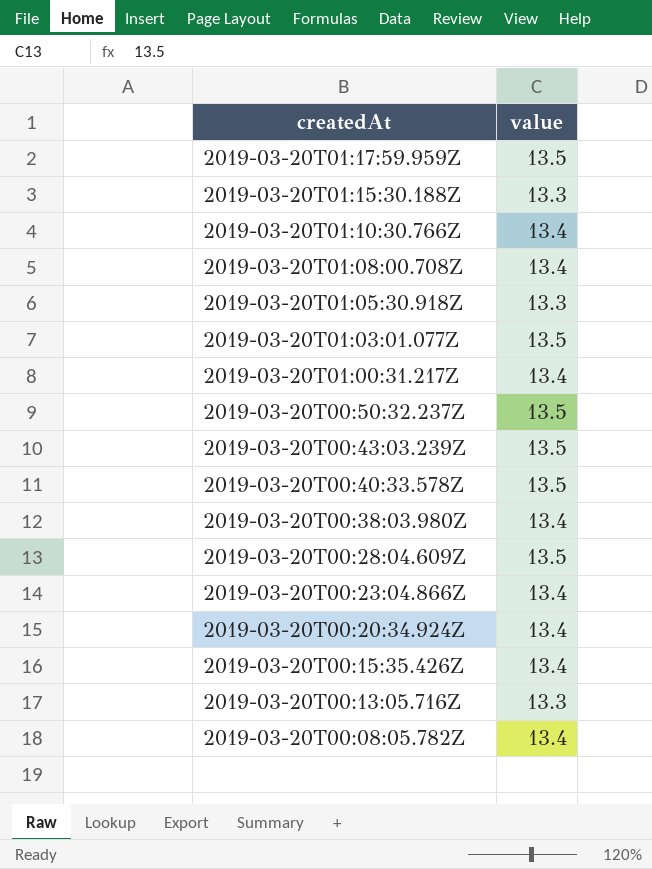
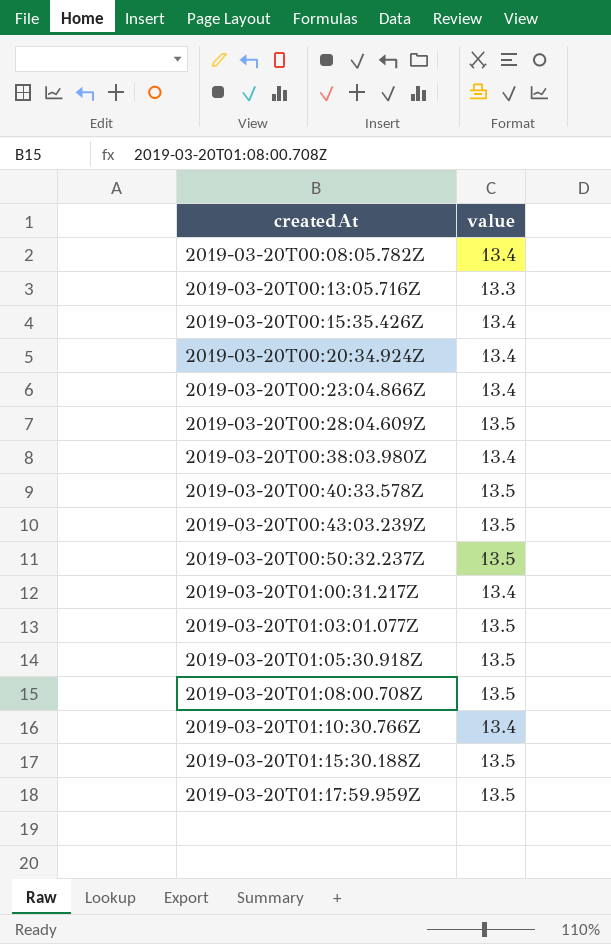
row order: createdAt descending -> createdAt ascending
2019-03-20T01:05:30.918Z | value: 13.3 -> 13.5
2019-03-20T01:08:00.708Z | value: 13.4 -> 13.5
2019-03-20T01:15:30.188Z | value: 13.3 -> 13.5

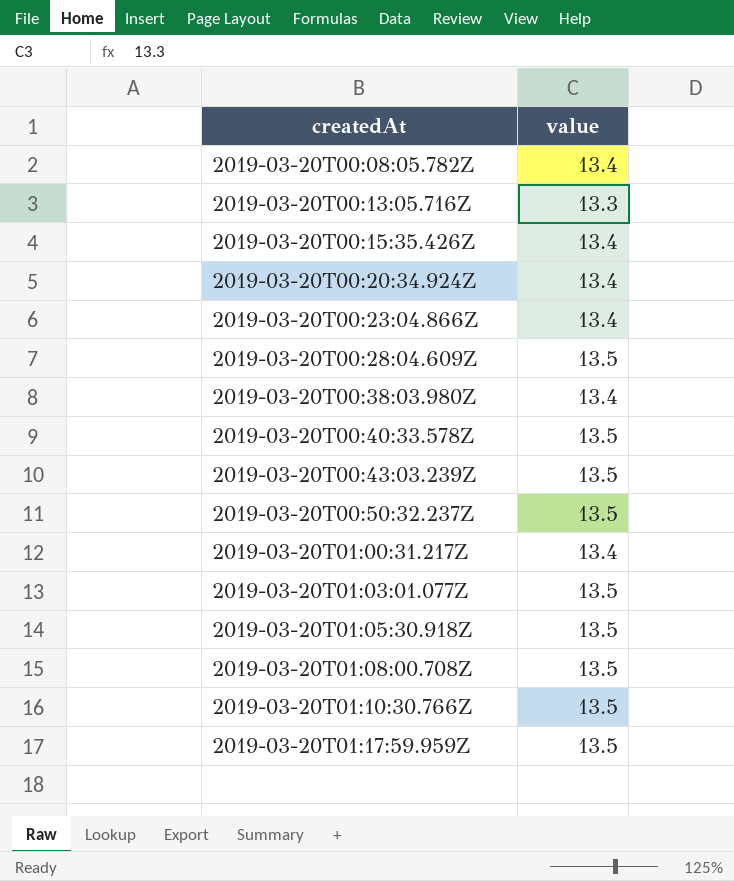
row 2019-03-20T01:15:30.188Z: 13.5 -> none
2019-03-20T01:10:30.766Z | value: 13.4 -> 13.5

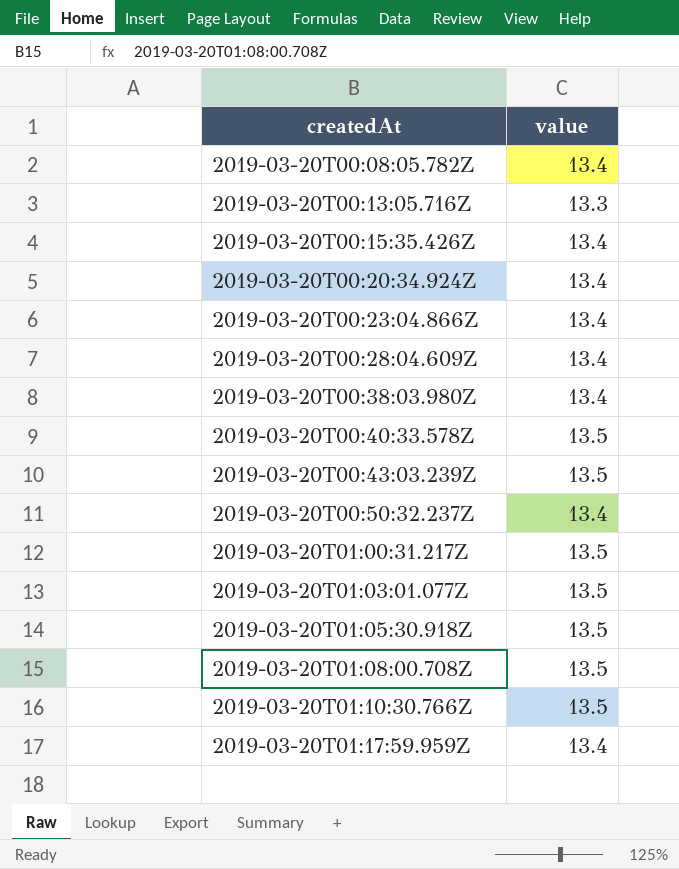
2019-03-20T00:28:04.609Z | value: 13.5 -> 13.4
2019-03-20T00:50:32.237Z | value: 13.5 -> 13.4
2019-03-20T01:00:31.217Z | value: 13.4 -> 13.5
2019-03-20T01:17:59.959Z | value: 13.5 -> 13.4

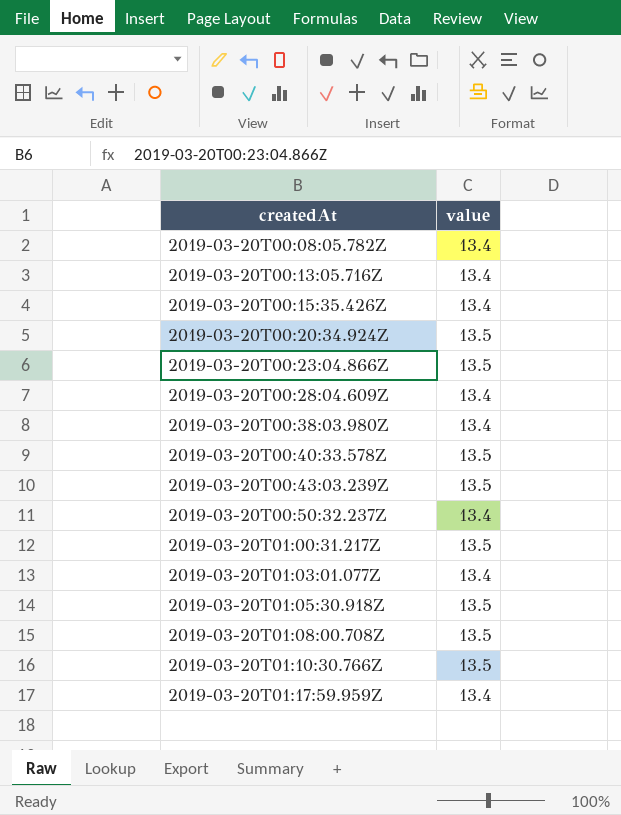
2019-03-20T00:13:05.716Z | value: 13.3 -> 13.4
2019-03-20T00:20:34.924Z | value: 13.4 -> 13.5
2019-03-20T00:23:04.866Z | value: 13.4 -> 13.5
2019-03-20T01:03:01.077Z | value: 13.5 -> 13.4

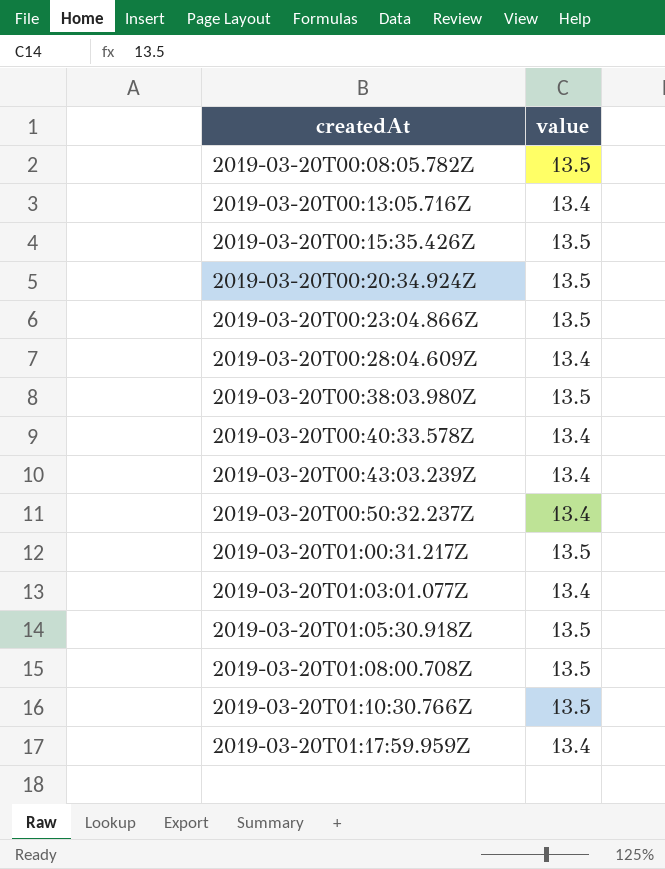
2019-03-20T00:08:05.782Z | value: 13.4 -> 13.5
2019-03-20T00:15:35.426Z | value: 13.4 -> 13.5
2019-03-20T00:38:03.980Z | value: 13.4 -> 13.5
2019-03-20T00:40:33.578Z | value: 13.5 -> 13.4
2019-03-20T00:43:03.239Z | value: 13.5 -> 13.4

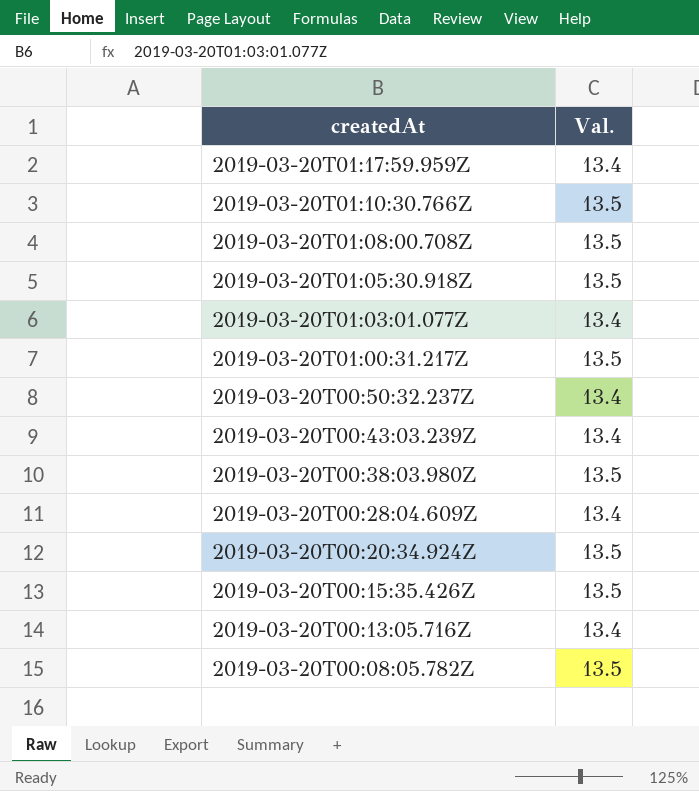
row order: createdAt ascending -> createdAt descending
column name: value -> Val.
row 2019-03-20T00:23:04.866Z: 13.5 -> none
row 2019-03-20T00:40:33.578Z: 13.4 -> none

